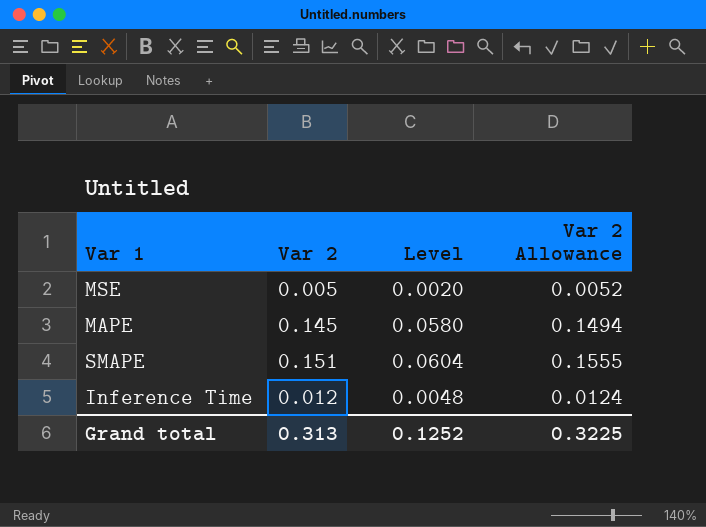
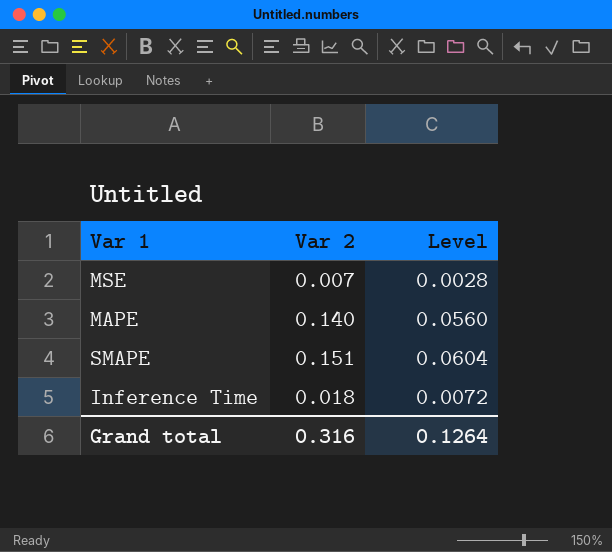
column Var 2 Allowance | formula: [Var 2] * 1.03 -> none
MSE | Var 2: 0.005 -> 0.007
MSE | Level: 0.0020 -> 0.0028
MAPE | Var 2: 0.145 -> 0.140
MAPE | Level: 0.0580 -> 0.0560
Inference Time | Var 2: 0.012 -> 0.018
Inference Time | Level: 0.0048 -> 0.0072
Grand total | Var 2: 0.313 -> 0.316
Grand total | Level: 0.1252 -> 0.1264

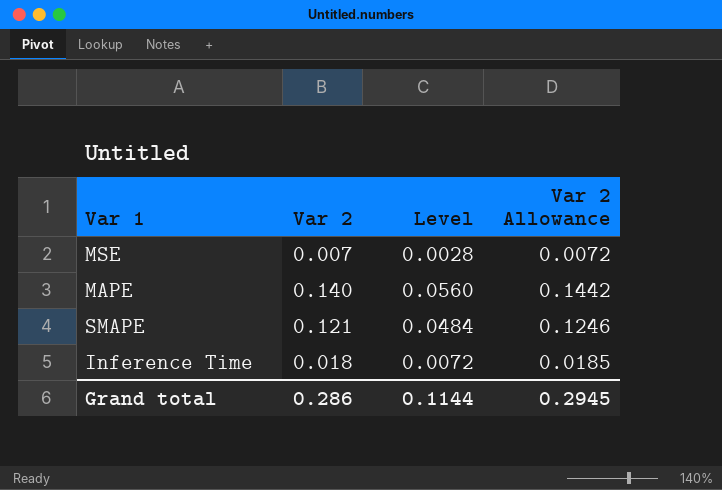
column Var 2 Allowance | formula: none -> [Var 2] * 1.03
SMAPE | Var 2: 0.151 -> 0.121
SMAPE | Level: 0.0604 -> 0.0484
Grand total | Var 2: 0.316 -> 0.286
Grand total | Level: 0.1264 -> 0.1144

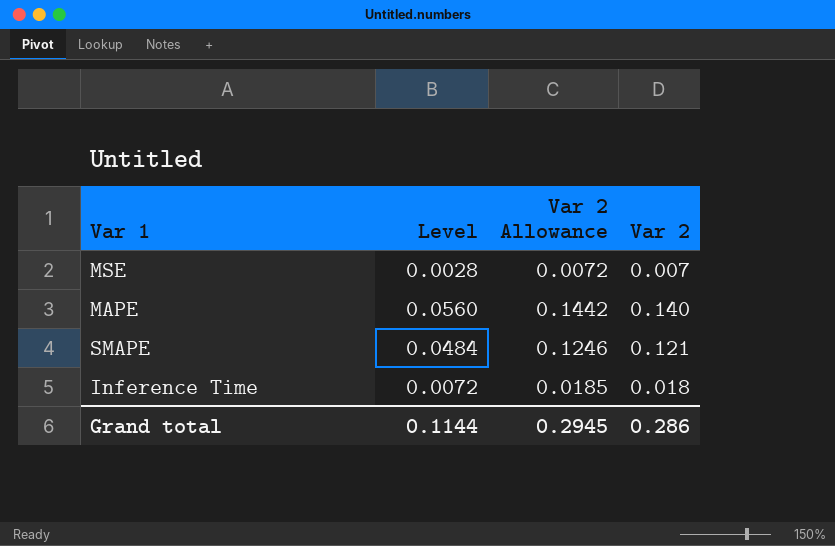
column Var 2 | position: 2 -> 4

